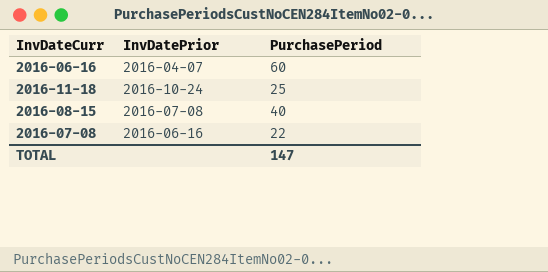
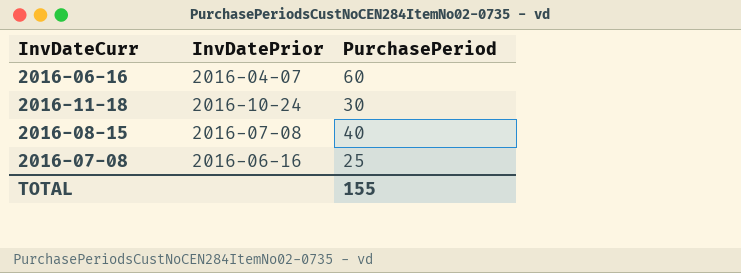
2016-11-18 | PurchasePeriod: 25 -> 30
2016-07-08 | PurchasePeriod: 22 -> 25
TOTAL | PurchasePeriod: 147 -> 155

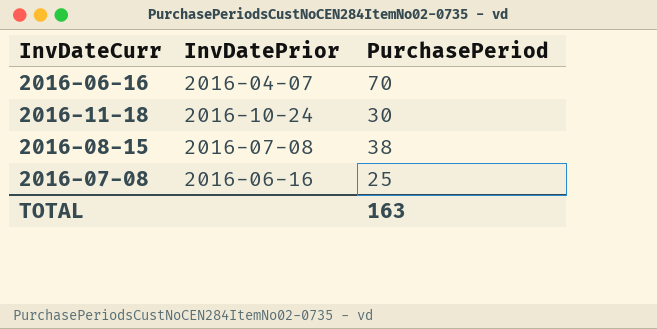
2016-06-16 | PurchasePeriod: 60 -> 70
2016-08-15 | PurchasePeriod: 40 -> 38
TOTAL | PurchasePeriod: 155 -> 163

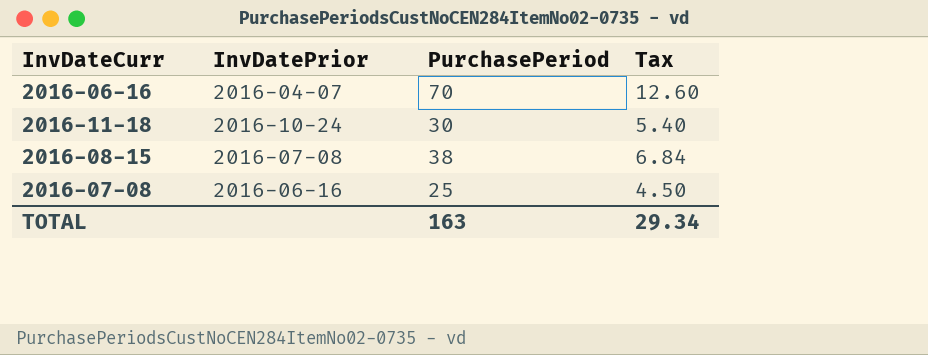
column Tax | formula: none -> [PurchasePeriod] * 0.18

